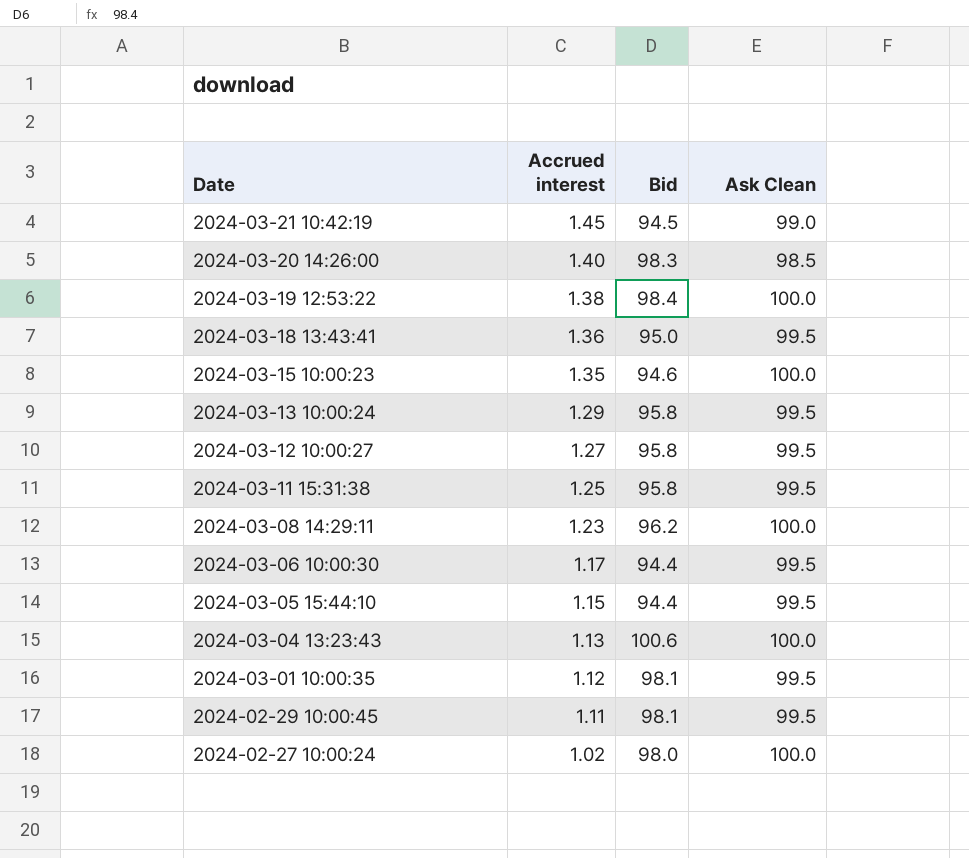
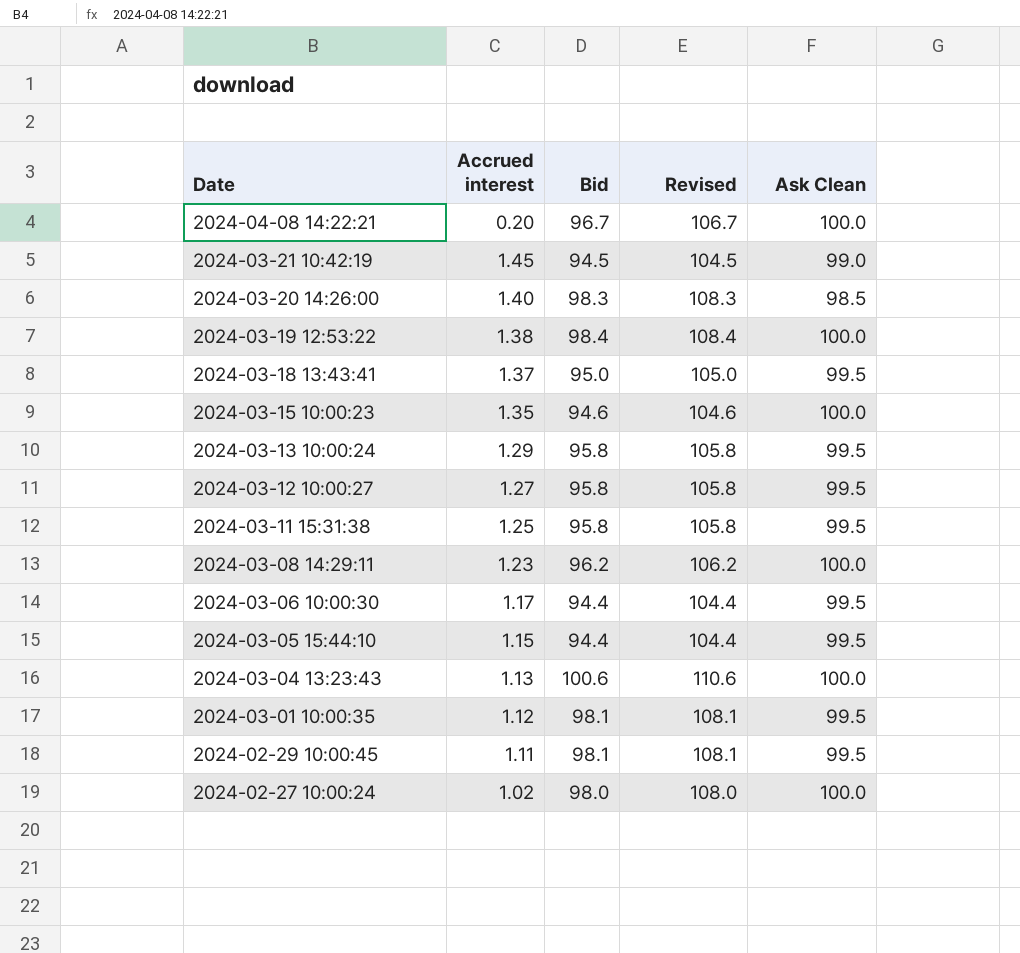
column Revised | formula: none -> [Bid] + 10
row 2024-04-08 14:22:21: none -> 0.20 | 96.7 | 106.7 | 100.0
2024-03-18 13:43:41 | Accrued interest: 1.36 -> 1.37

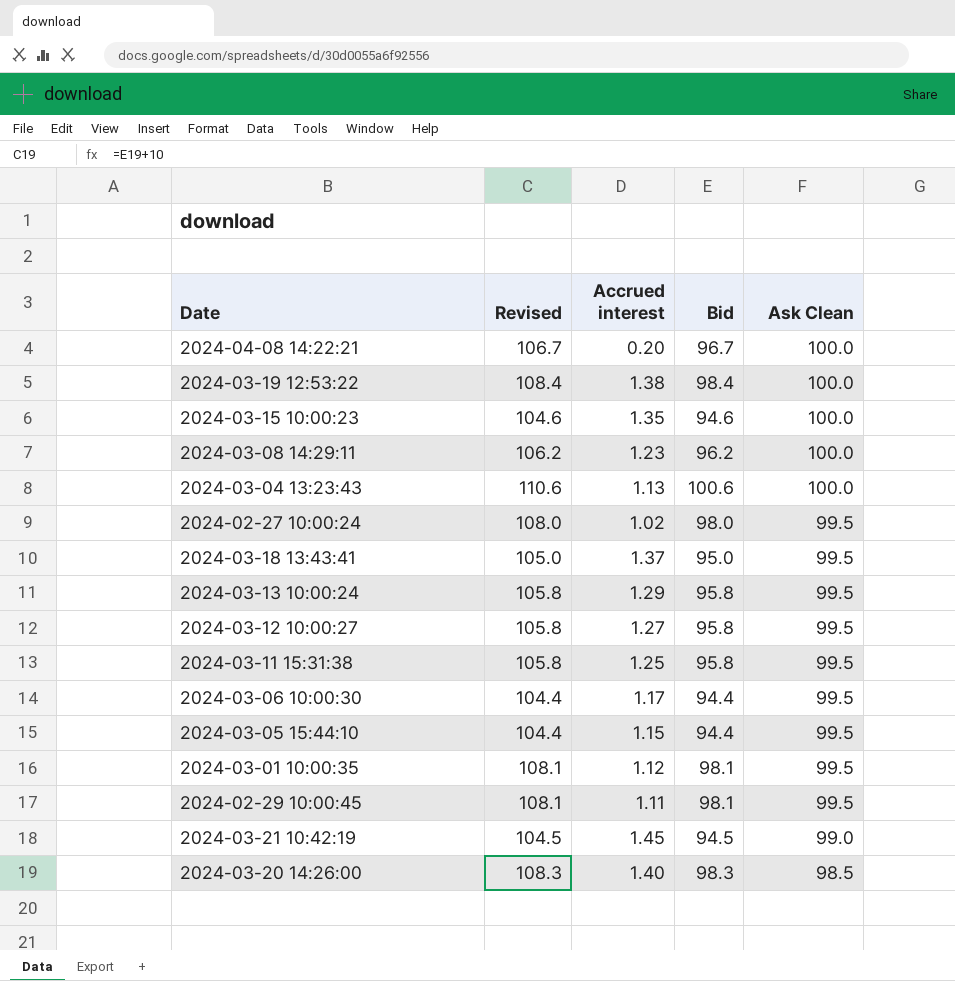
row order: Date descending -> Ask Clean descending
column Revised | position: 4 -> 2
2024-02-27 10:00:24 | Ask Clean: 100.0 -> 99.5

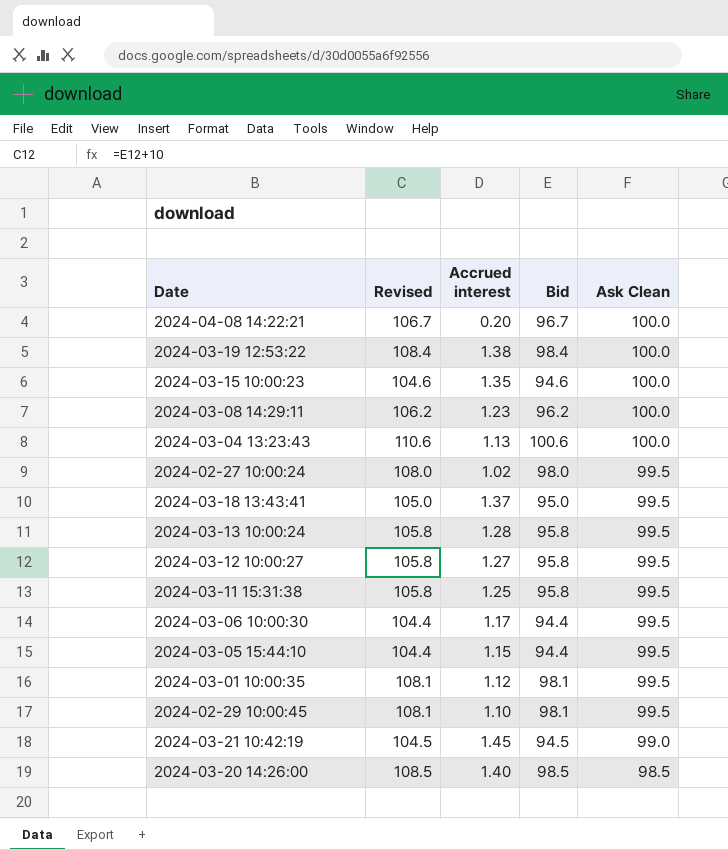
2024-03-13 10:00:24 | Accrued interest: 1.29 -> 1.28
2024-02-29 10:00:45 | Accrued interest: 1.11 -> 1.10
2024-03-20 14:26:00 | Revised: 108.3 -> 108.5
2024-03-20 14:26:00 | Bid: 98.3 -> 98.5

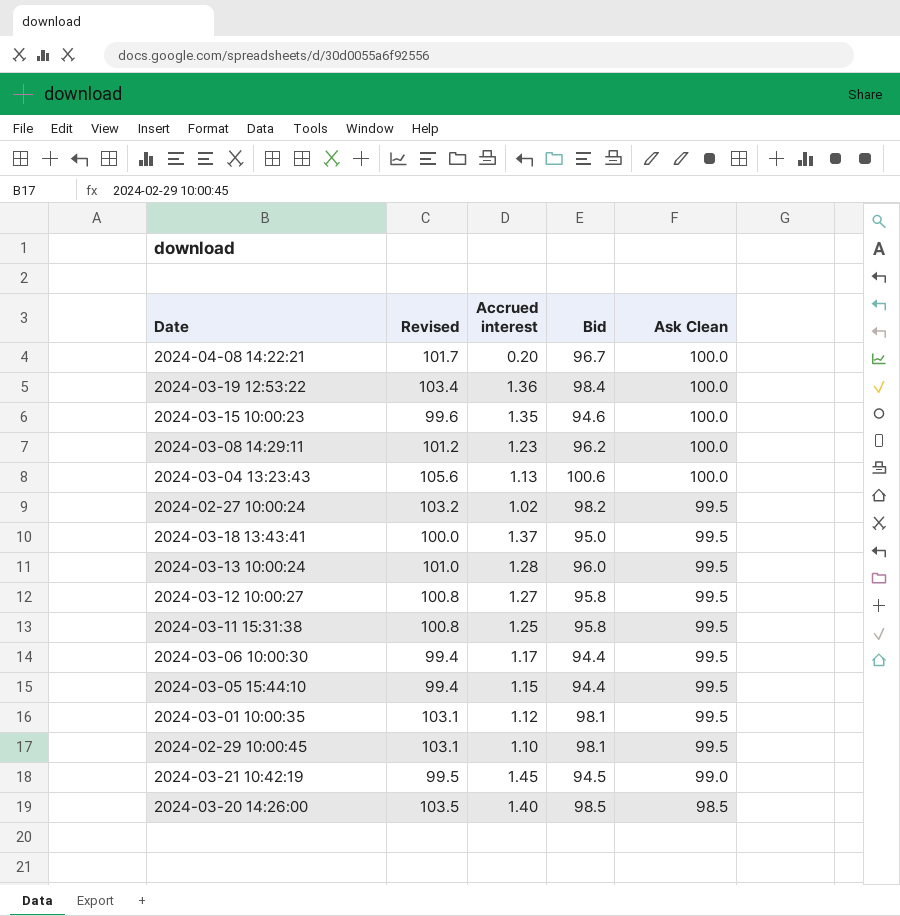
column Revised | formula: [Bid] + 10 -> [Bid] + 5
2024-03-19 12:53:22 | Accrued interest: 1.38 -> 1.36
2024-02-27 10:00:24 | Bid: 98.0 -> 98.2
2024-03-13 10:00:24 | Bid: 95.8 -> 96.0

